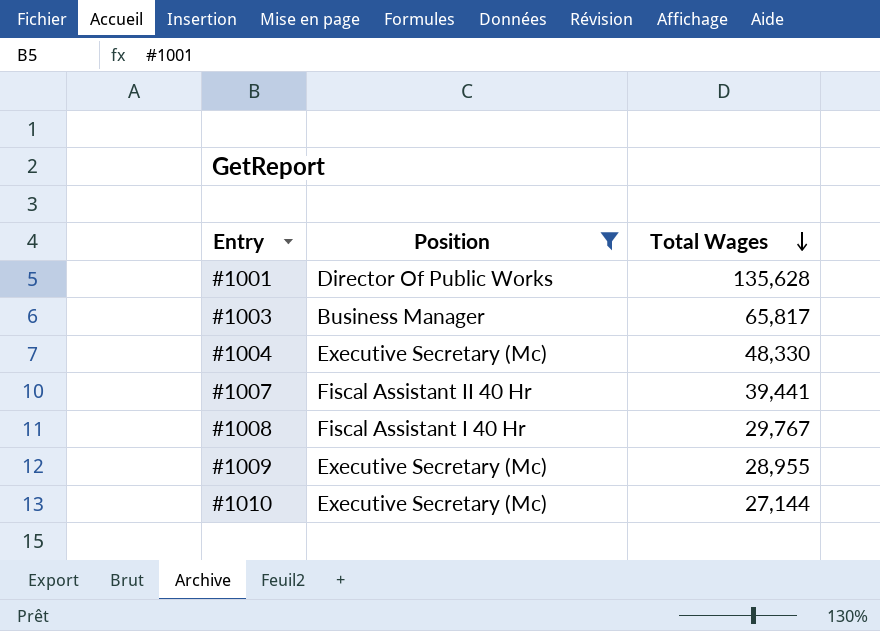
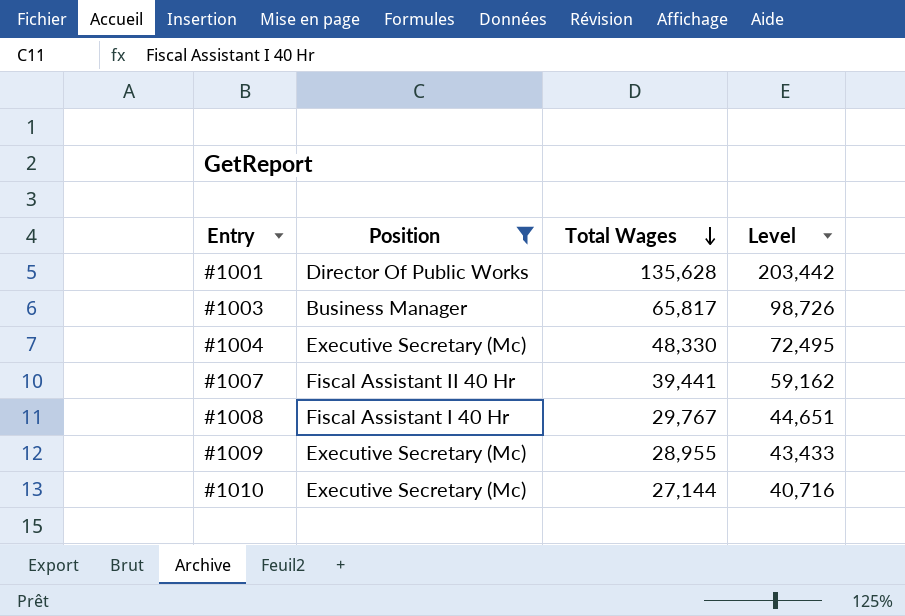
column Level | formula: none -> [Total Wages] * 1.5

